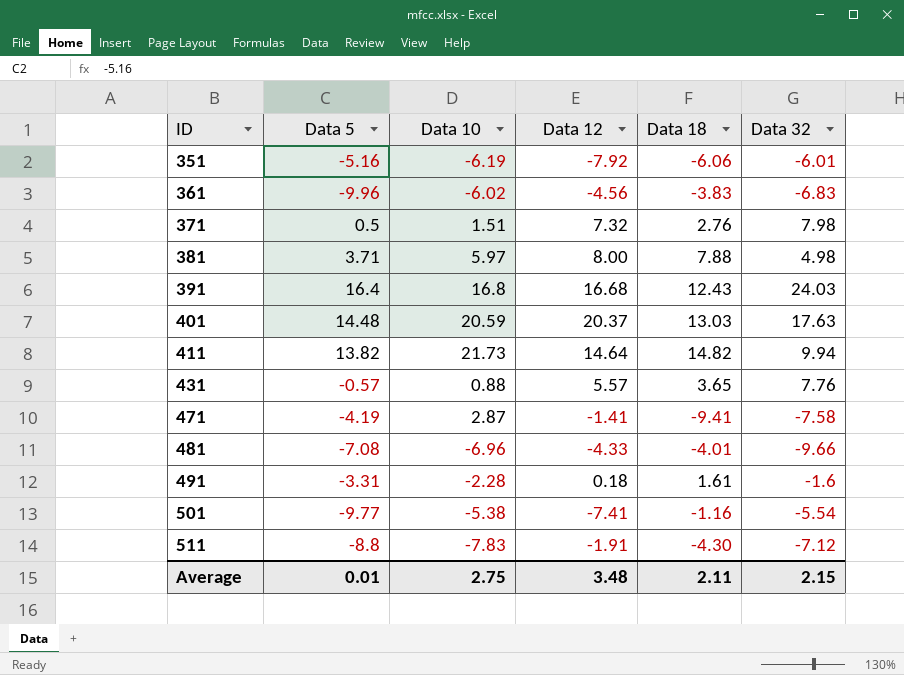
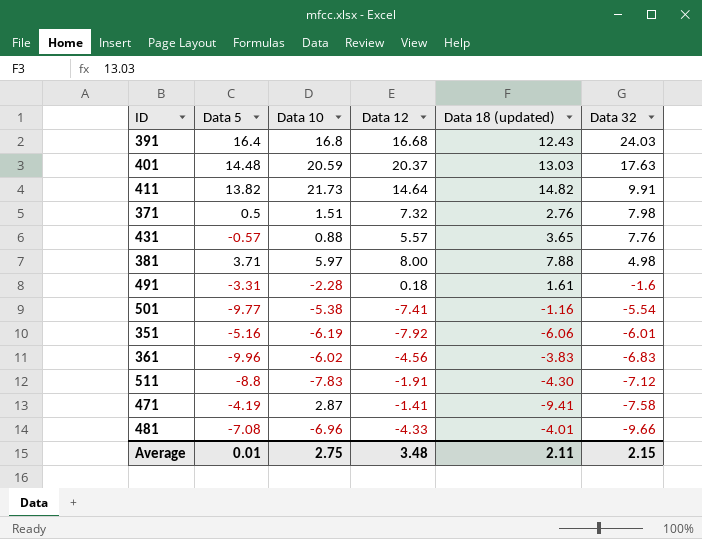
row order: ID ascending -> Data 32 descending
column name: Data 18 -> Data 18 (updated)
411 | Data 32: 9.94 -> 9.91

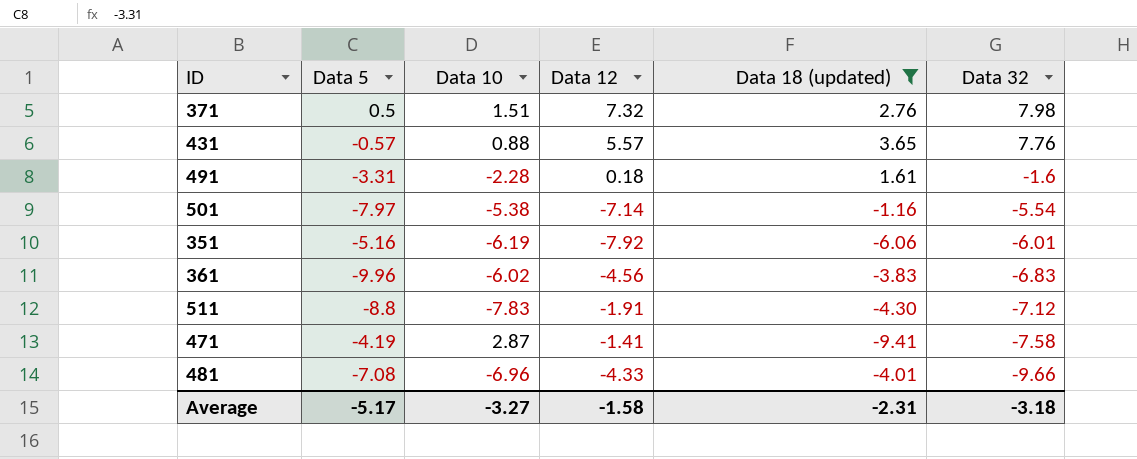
filter: none -> Data 18 (updated) <= 3.65
501 | Data 5: -9.77 -> -7.97
501 | Data 12: -7.41 -> -7.14
Average | Data 5: 0.01 -> -5.17
Average | Data 10: 2.75 -> -3.27
Average | Data 12: 3.48 -> -1.58
Average | Data 18 (updated): 2.11 -> -2.31
Average | Data 32: 2.15 -> -3.18

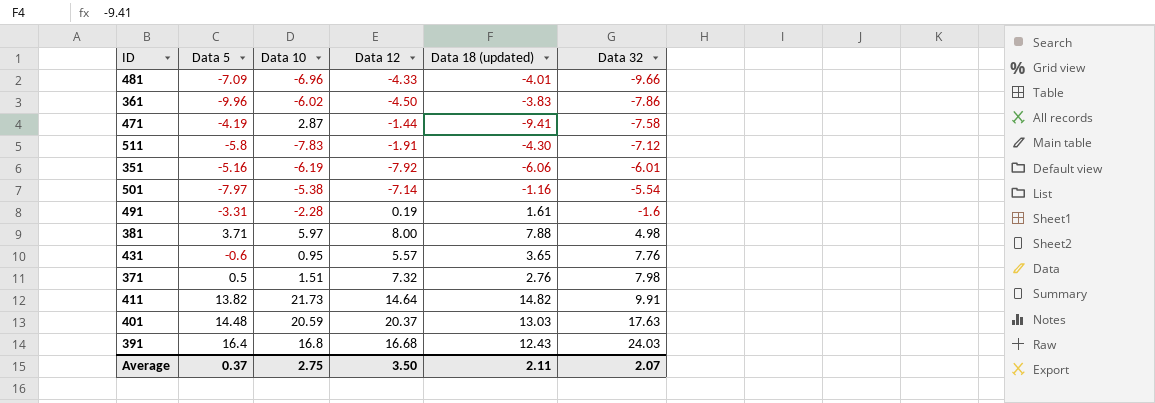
filter: Data 18 (updated) <= 3.65 -> none
row order: Data 32 descending -> Data 32 ascending
481 | Data 5: -7.08 -> -7.09
361 | Data 12: -4.56 -> -4.50
361 | Data 32: -6.83 -> -7.86
471 | Data 12: -1.41 -> -1.44
511 | Data 5: -8.8 -> -5.8
491 | Data 12: 0.18 -> 0.19
431 | Data 5: -0.57 -> -0.6
431 | Data 10: 0.88 -> 0.95
Average | Data 5: -5.17 -> 0.37
Average | Data 10: -3.27 -> 2.75
Average | Data 12: -1.58 -> 3.50
Average | Data 18 (updated): -2.31 -> 2.11
Average | Data 32: -3.18 -> 2.07

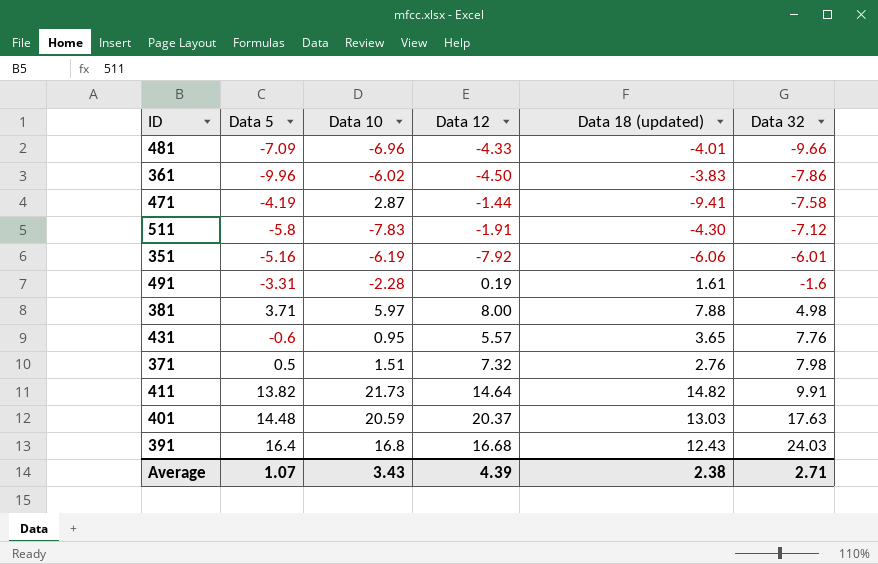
row 501: -7.97 | -5.38 | -7.14 | -1.16 | -5.54 -> none
Average | Data 5: 0.37 -> 1.07
Average | Data 10: 2.75 -> 3.43
Average | Data 12: 3.50 -> 4.39
Average | Data 18 (updated): 2.11 -> 2.38
Average | Data 32: 2.07 -> 2.71

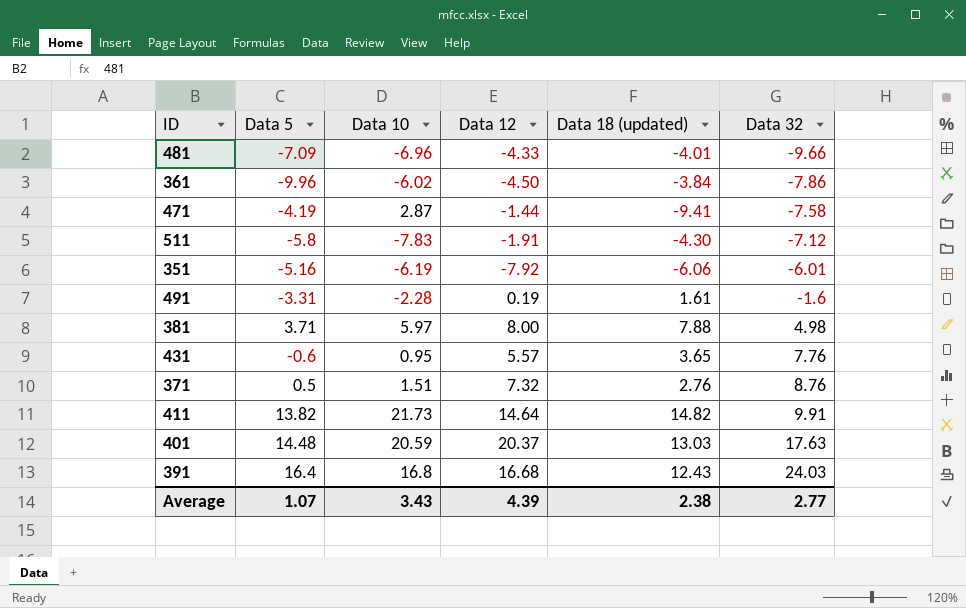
361 | Data 18 (updated): -3.83 -> -3.84
371 | Data 32: 7.98 -> 8.76
Average | Data 32: 2.71 -> 2.77

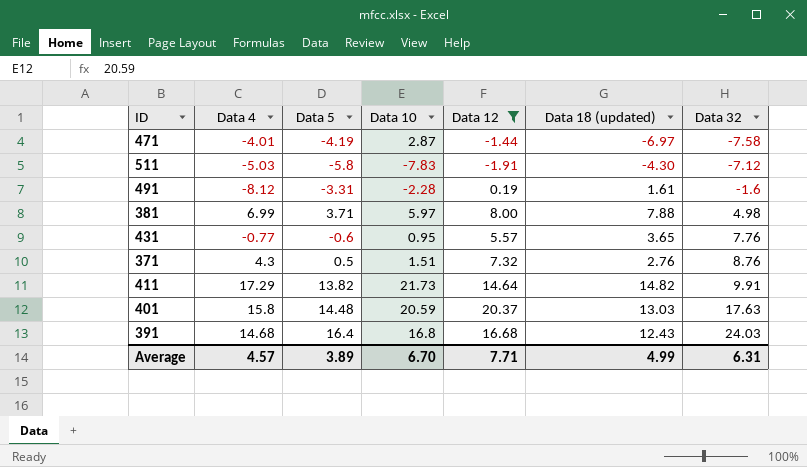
filter: none -> Data 12 >= -1.91
column Data 4 | position: none -> 2
471 | Data 18 (updated): -9.41 -> -6.97
Average | Data 5: 1.07 -> 3.89
Average | Data 10: 3.43 -> 6.70
Average | Data 12: 4.39 -> 7.71
Average | Data 18 (updated): 2.38 -> 4.99
Average | Data 32: 2.77 -> 6.31

